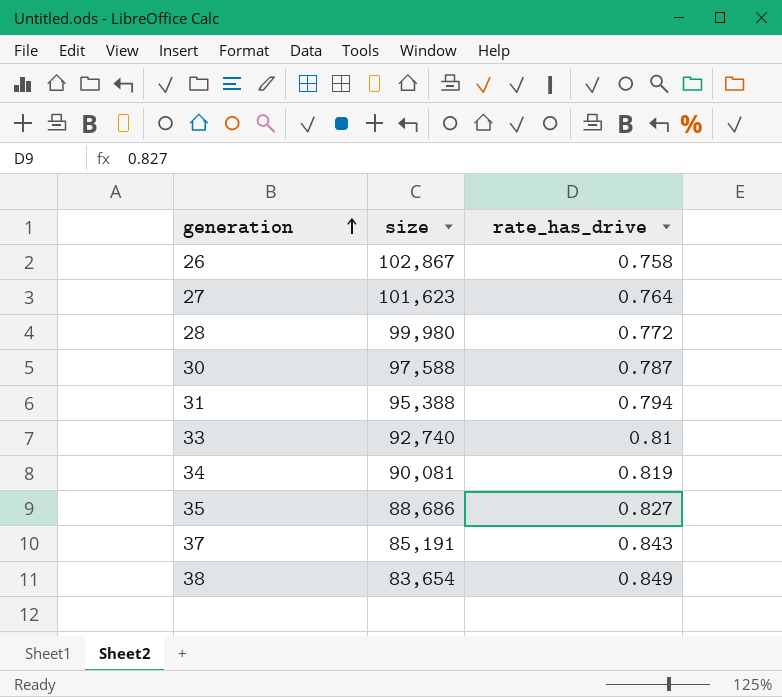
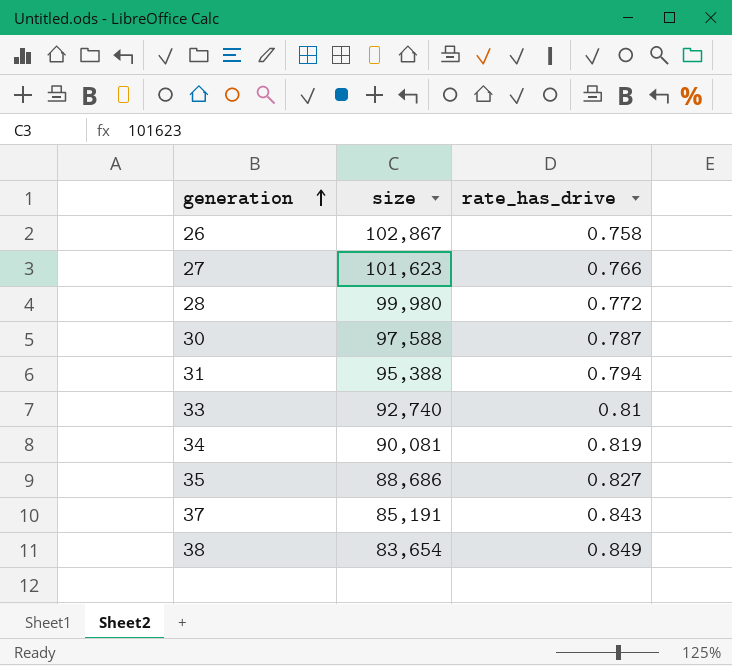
27 | rate_has_drive: 0.764 -> 0.766

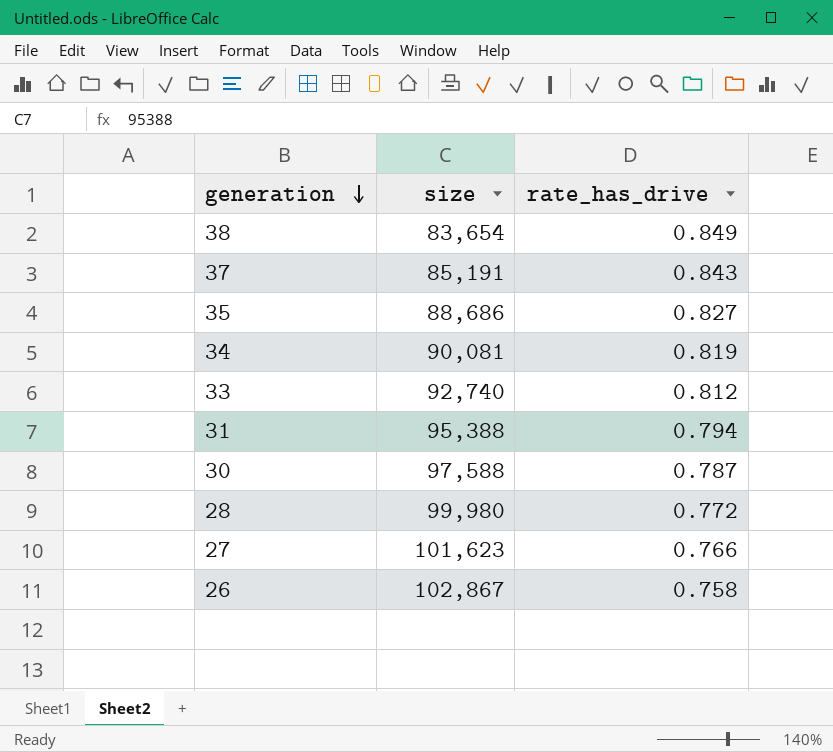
row order: generation ascending -> generation descending
33 | rate_has_drive: 0.81 -> 0.812

